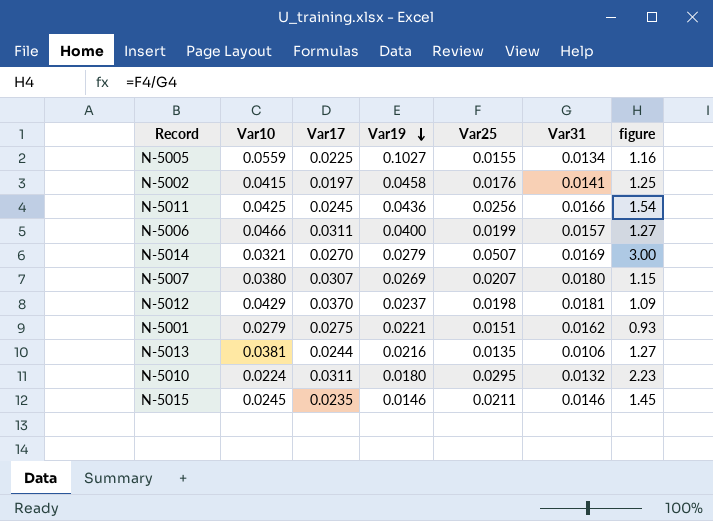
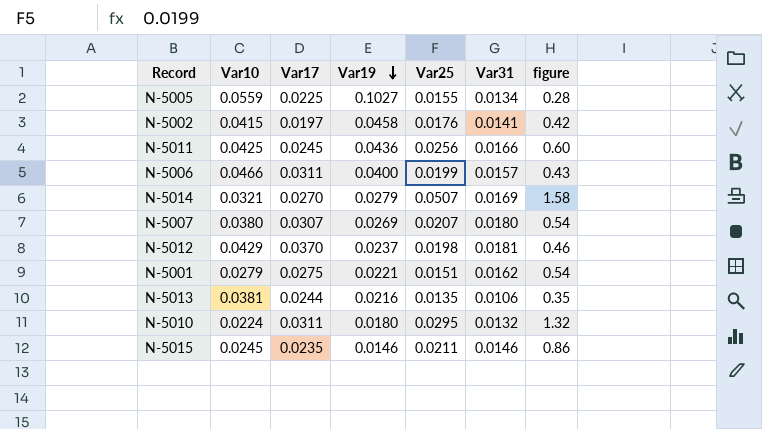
column figure | formula: [Var25] / [Var31] -> [Var25] / [Var10]

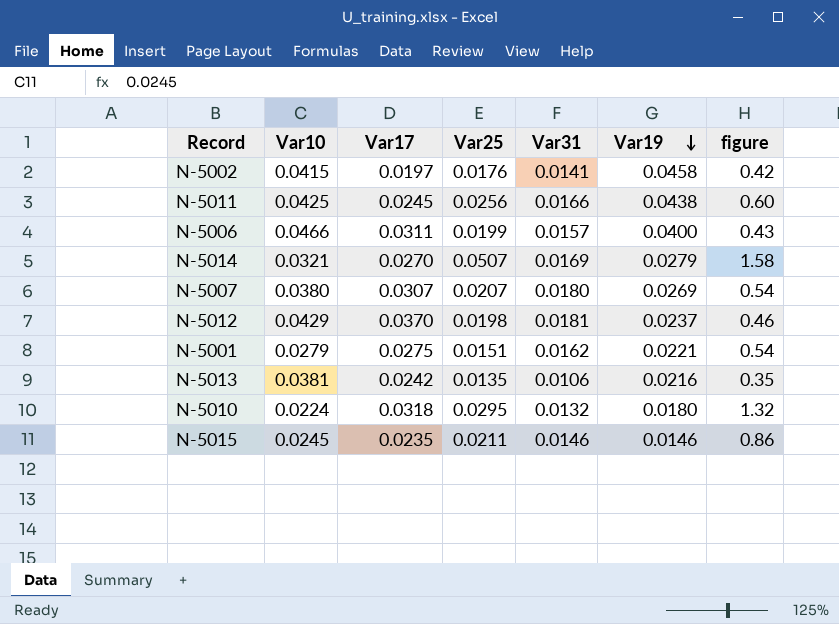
column Var19 | position: 4 -> 6
row N-5005: 0.0559 | 0.0225 | 0.1027 | 0.0155 | 0.0134 | 0.28 -> none
N-5011 | Var19: 0.0436 -> 0.0438
N-5013 | Var17: 0.0244 -> 0.0242
N-5010 | Var17: 0.0311 -> 0.0318

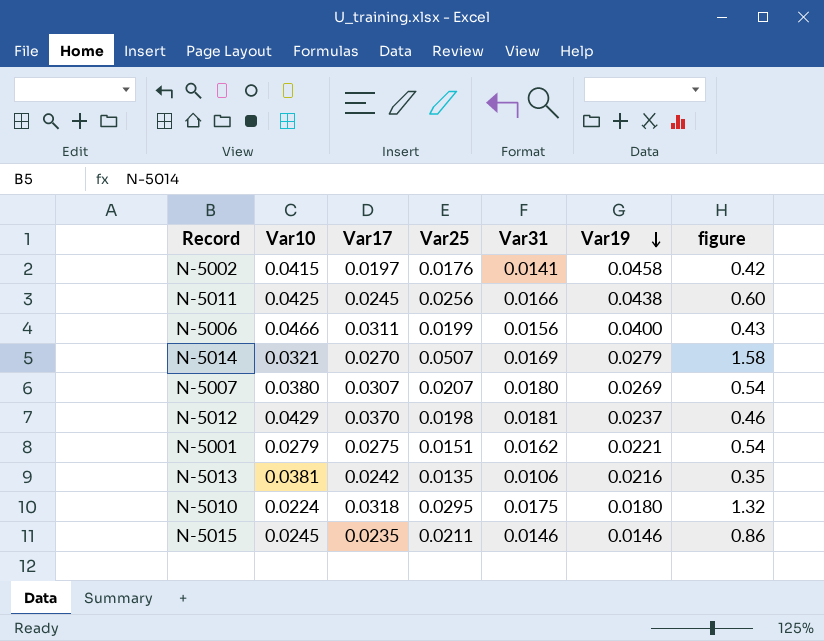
N-5006 | Var31: 0.0157 -> 0.0156
N-5010 | Var31: 0.0132 -> 0.0175

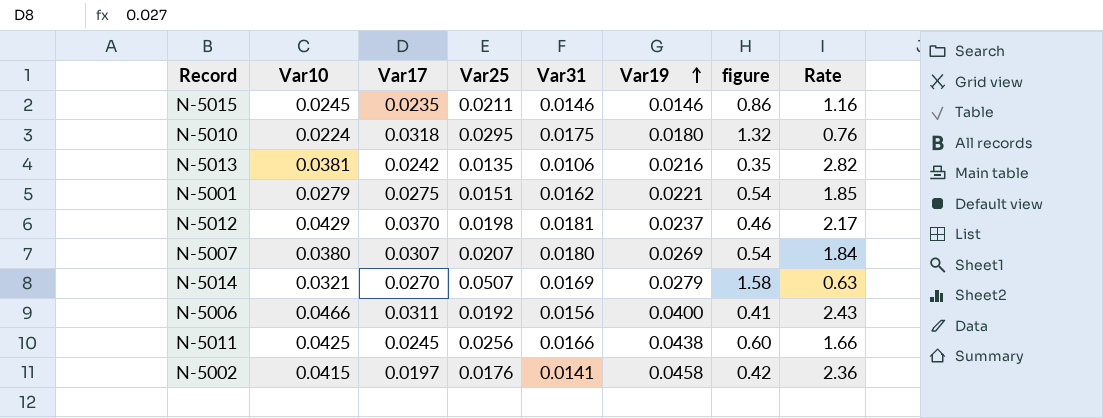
row order: Var19 descending -> Var19 ascending
column Rate | formula: none -> [Var10] / [Var25]
N-5006 | Var25: 0.0199 -> 0.0192
N-5006 | figure: 0.43 -> 0.41

